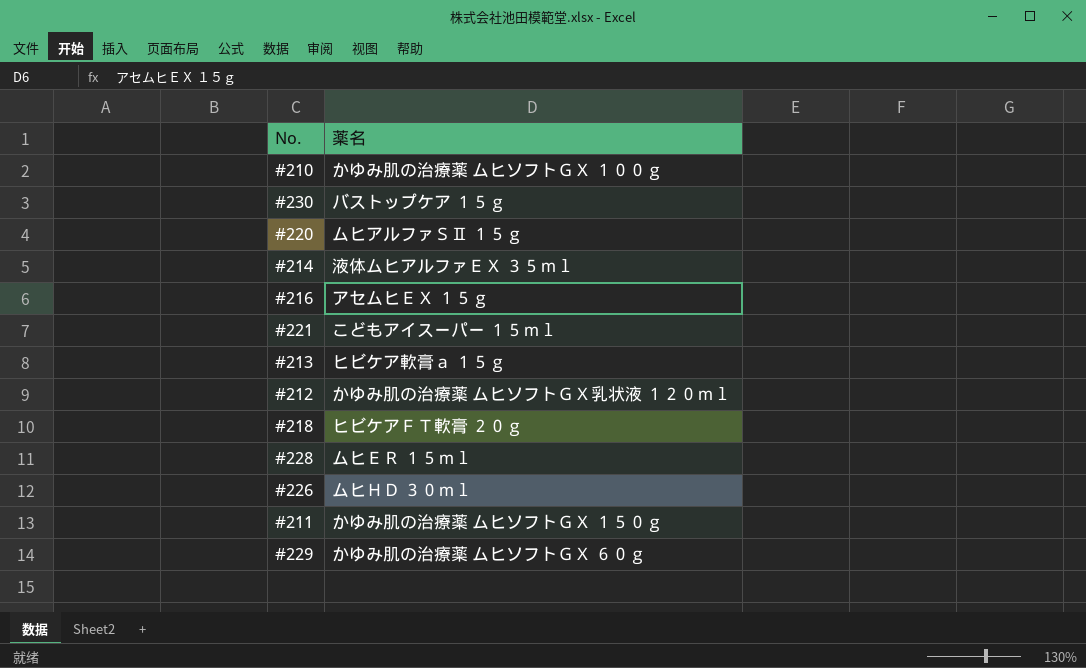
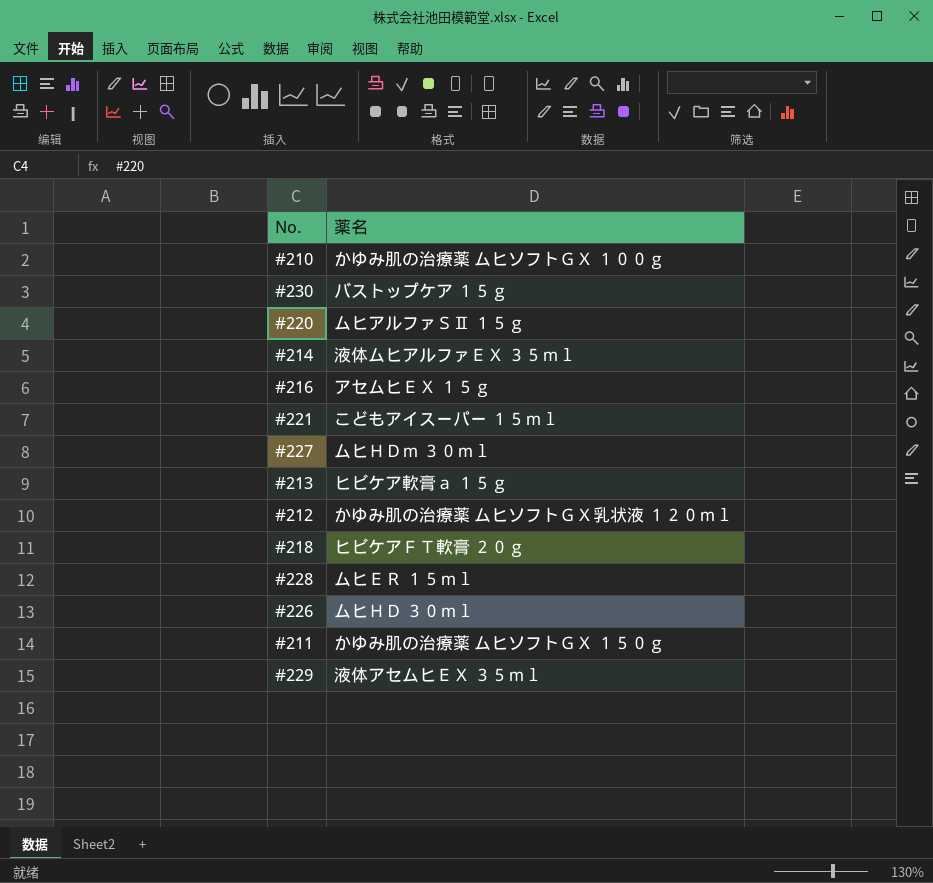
row #227: none -> ムヒＨＤｍ ３０ｍｌ
#229 | 薬名: かゆみ肌の治療薬 ムヒソフトＧＸ ６０ｇ -> 液体アセムヒＥＸ ３５ｍｌ

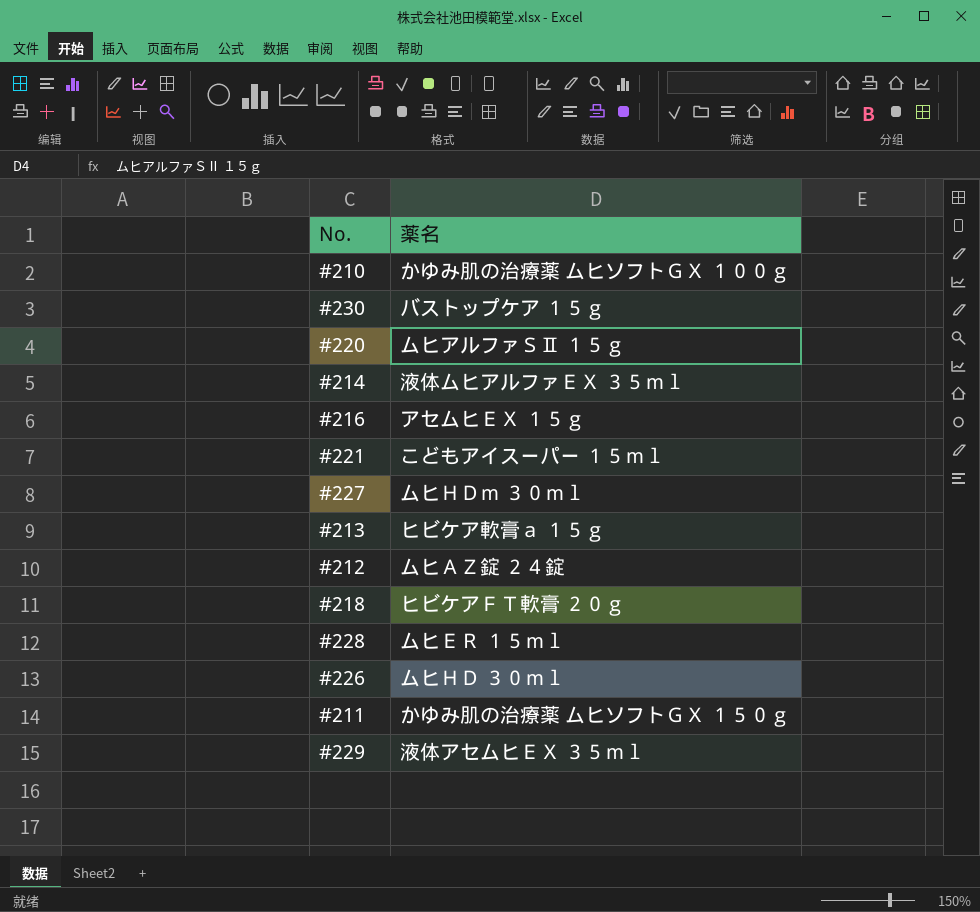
#212 | 薬名: かゆみ肌の治療薬 ムヒソフトＧＸ乳状液 １２０ｍｌ -> ムヒＡＺ錠 ２４錠

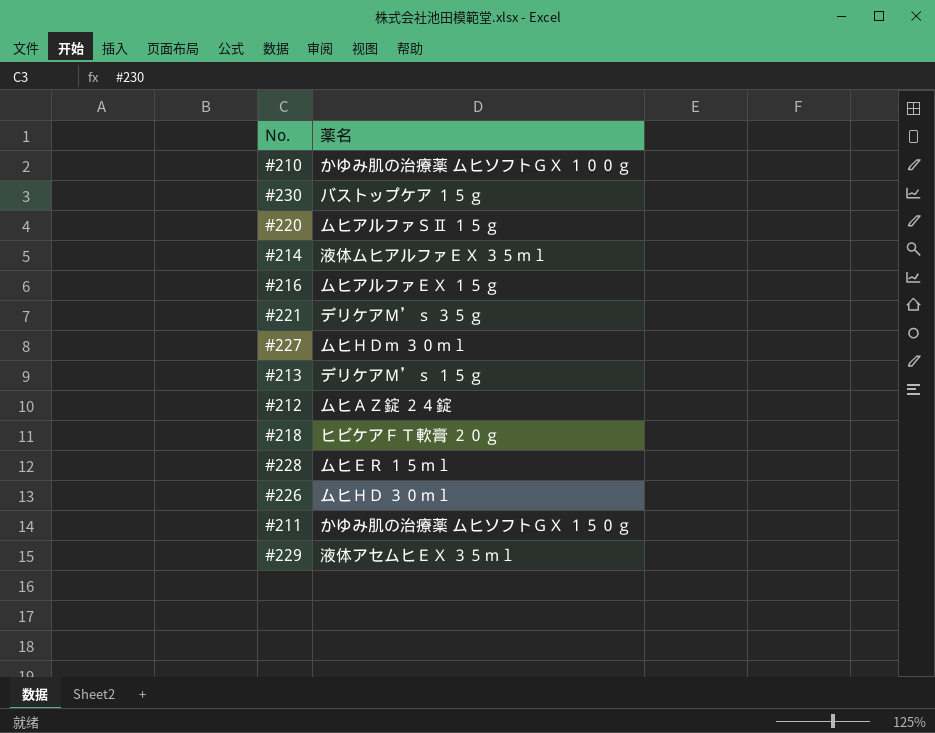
#216 | 薬名: アセムヒＥＸ １５ｇ -> ムヒアルファＥＸ １５ｇ
#221 | 薬名: こどもアイスーパー １５ｍｌ -> デリケアＭ’ｓ ３５ｇ
#213 | 薬名: ヒビケア軟膏ａ １５ｇ -> デリケアＭ’ｓ １５ｇ

